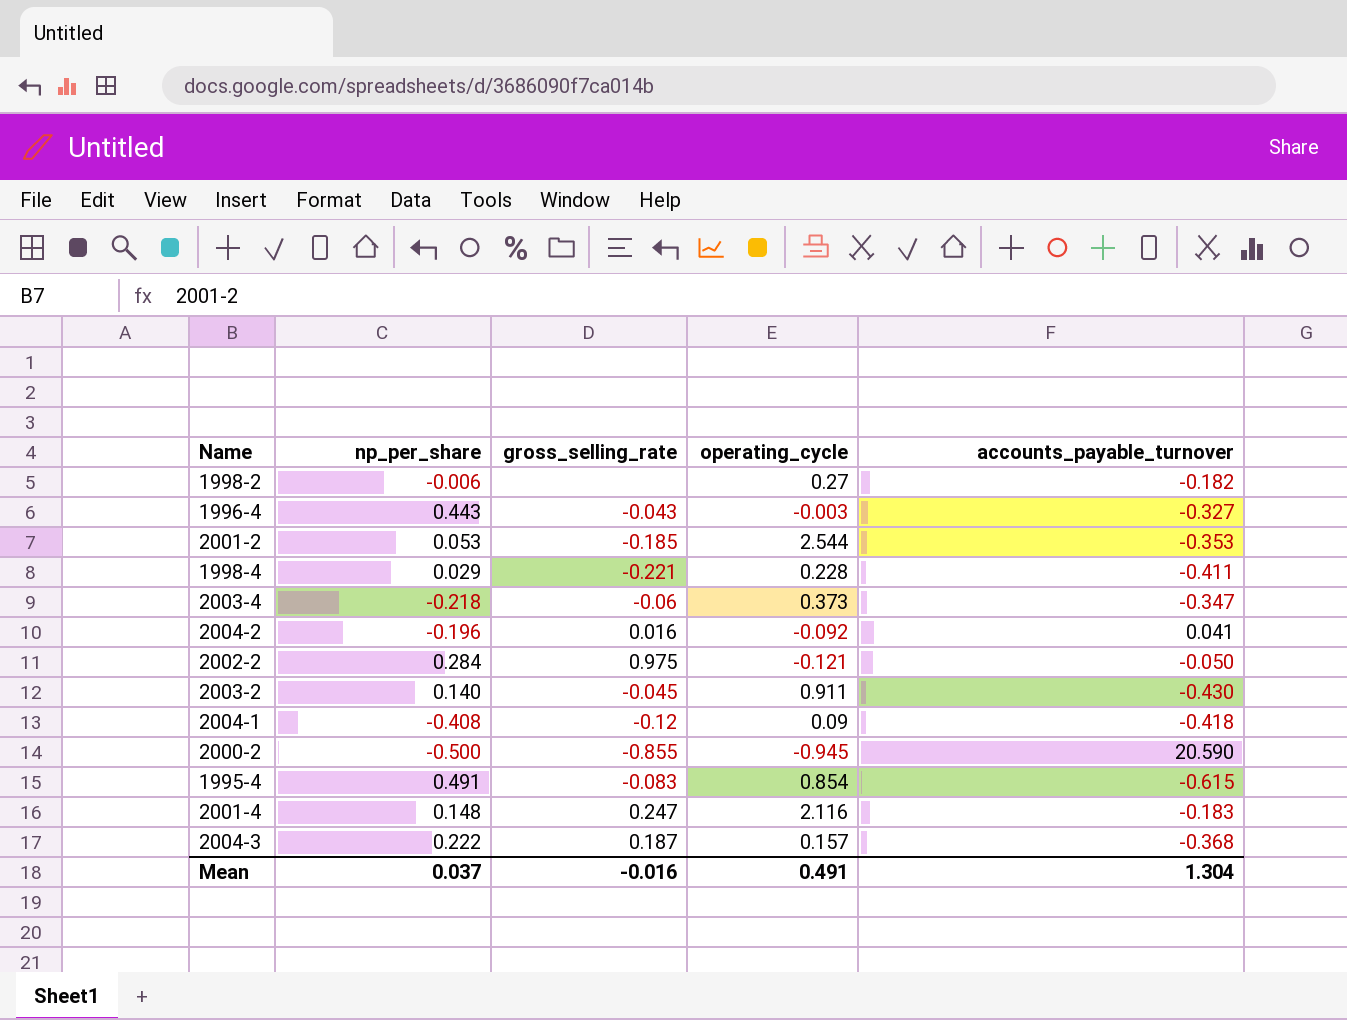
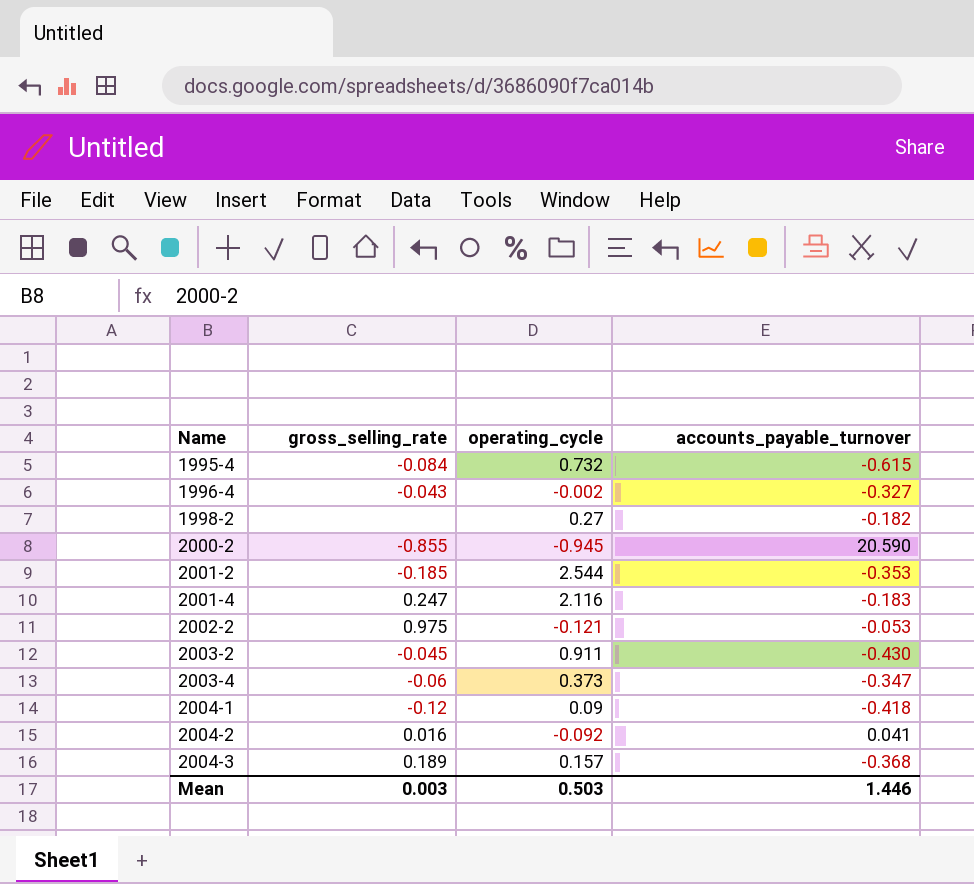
row order: none -> Name ascending
column np_per_share | position: 2 -> none
row 1998-4: 0.029 | -0.221 | 0.228 | -0.411 -> none
1995-4 | gross_selling_rate: -0.083 -> -0.084
1995-4 | operating_cycle: 0.854 -> 0.732
1996-4 | operating_cycle: -0.003 -> -0.002
2002-2 | accounts_payable_turnover: -0.050 -> -0.053
2004-3 | gross_selling_rate: 0.187 -> 0.189
Mean | gross_selling_rate: -0.016 -> 0.003
Mean | operating_cycle: 0.491 -> 0.503
Mean | accounts_payable_turnover: 1.304 -> 1.446

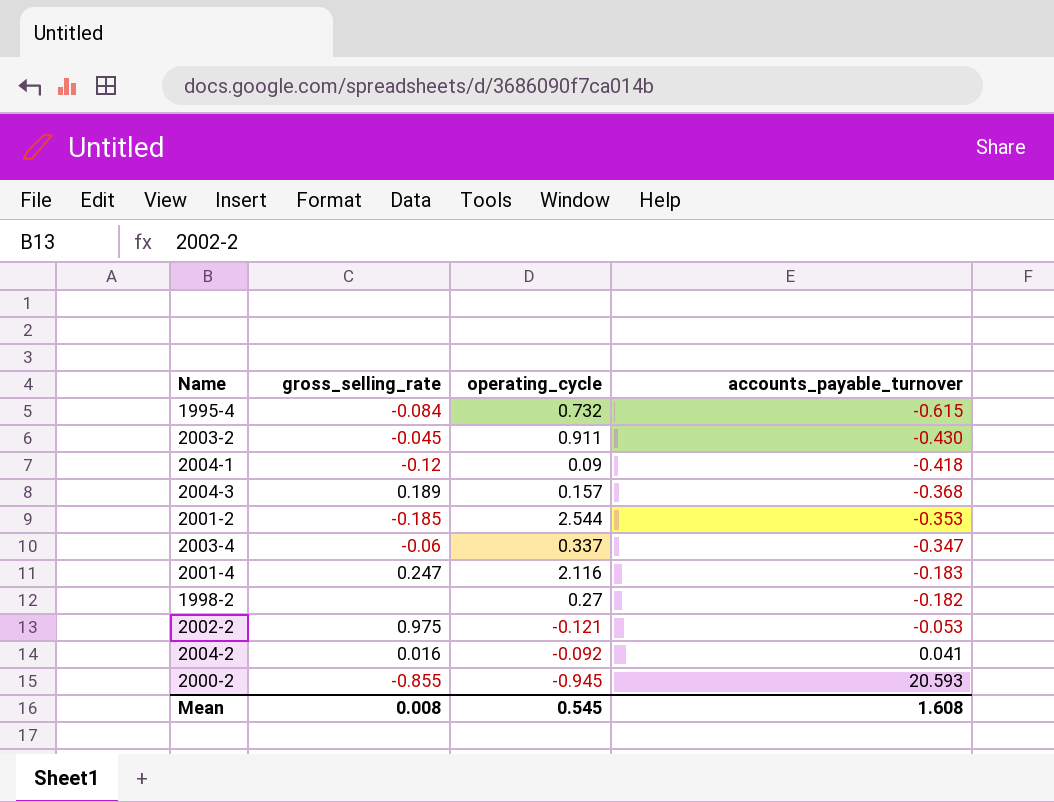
row order: Name ascending -> accounts_payable_turnover ascending
row 1996-4: -0.043 | -0.002 | -0.327 -> none
2003-4 | operating_cycle: 0.373 -> 0.337
2000-2 | accounts_payable_turnover: 20.590 -> 20.593
Mean | gross_selling_rate: 0.003 -> 0.008
Mean | operating_cycle: 0.503 -> 0.545
Mean | accounts_payable_turnover: 1.446 -> 1.608

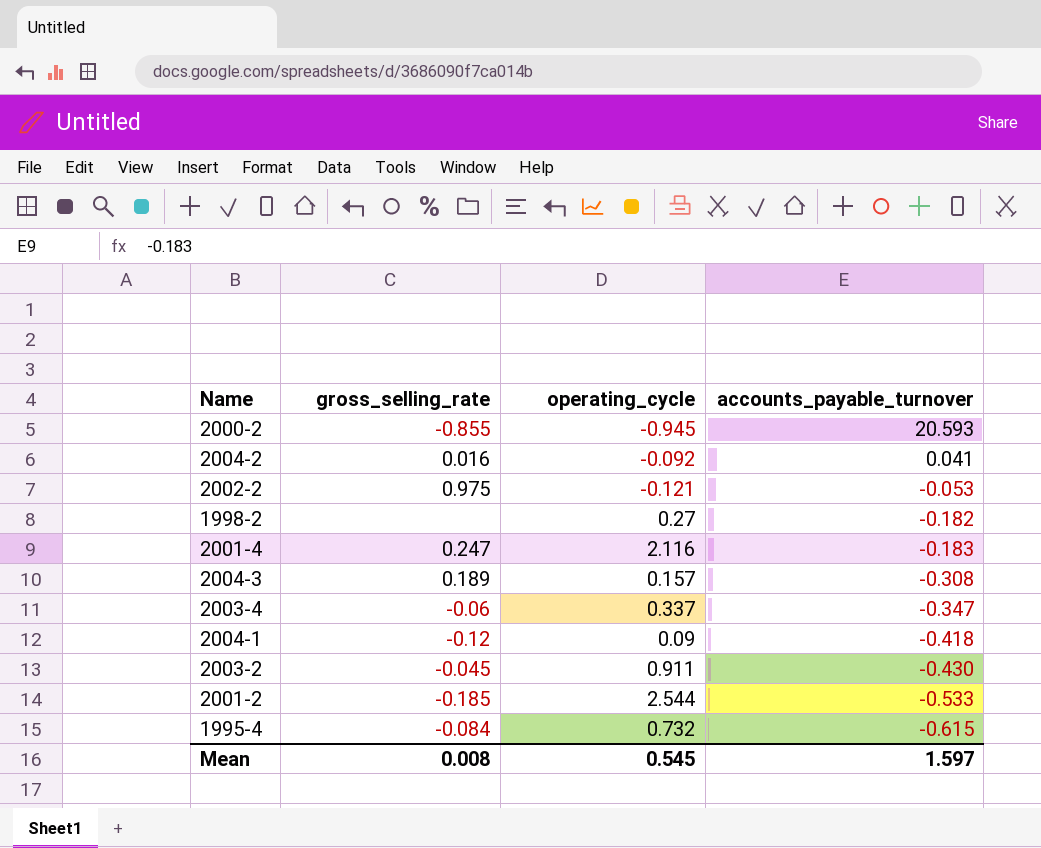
row order: accounts_payable_turnover ascending -> accounts_payable_turnover descending
2004-3 | accounts_payable_turnover: -0.368 -> -0.308
2001-2 | accounts_payable_turnover: -0.353 -> -0.533
Mean | accounts_payable_turnover: 1.608 -> 1.597

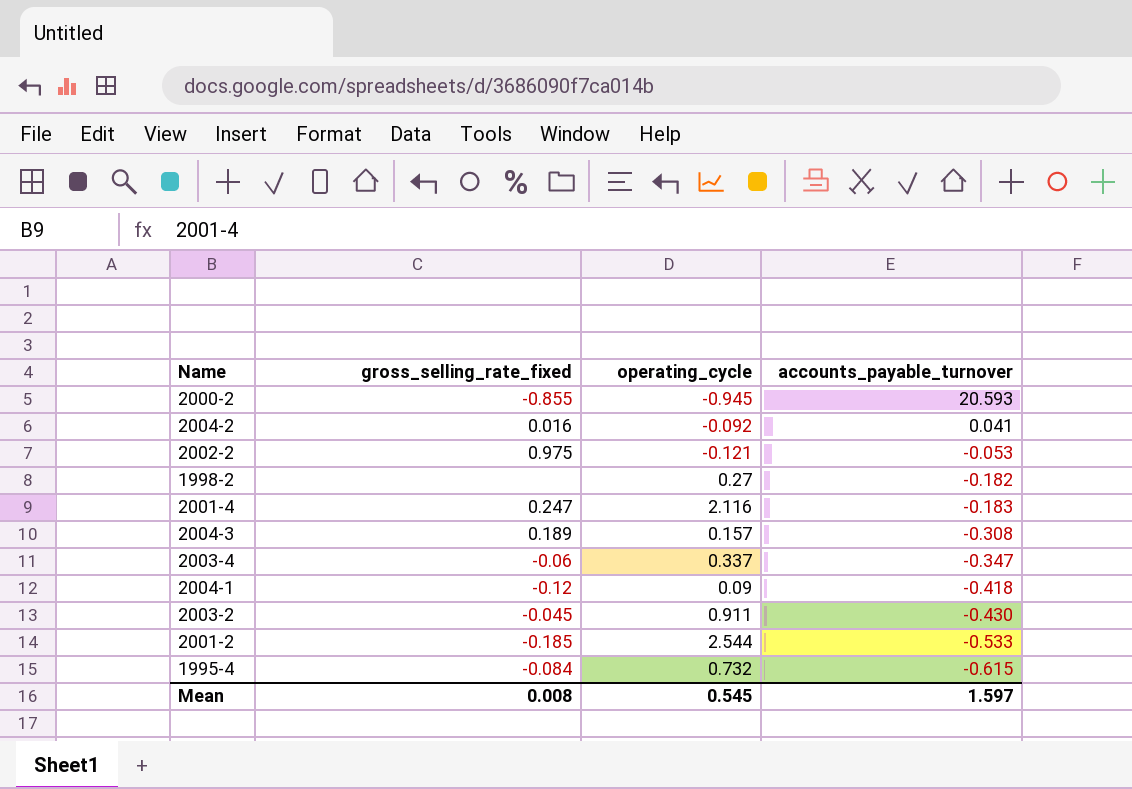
column name: gross_selling_rate -> gross_selling_rate_fixed

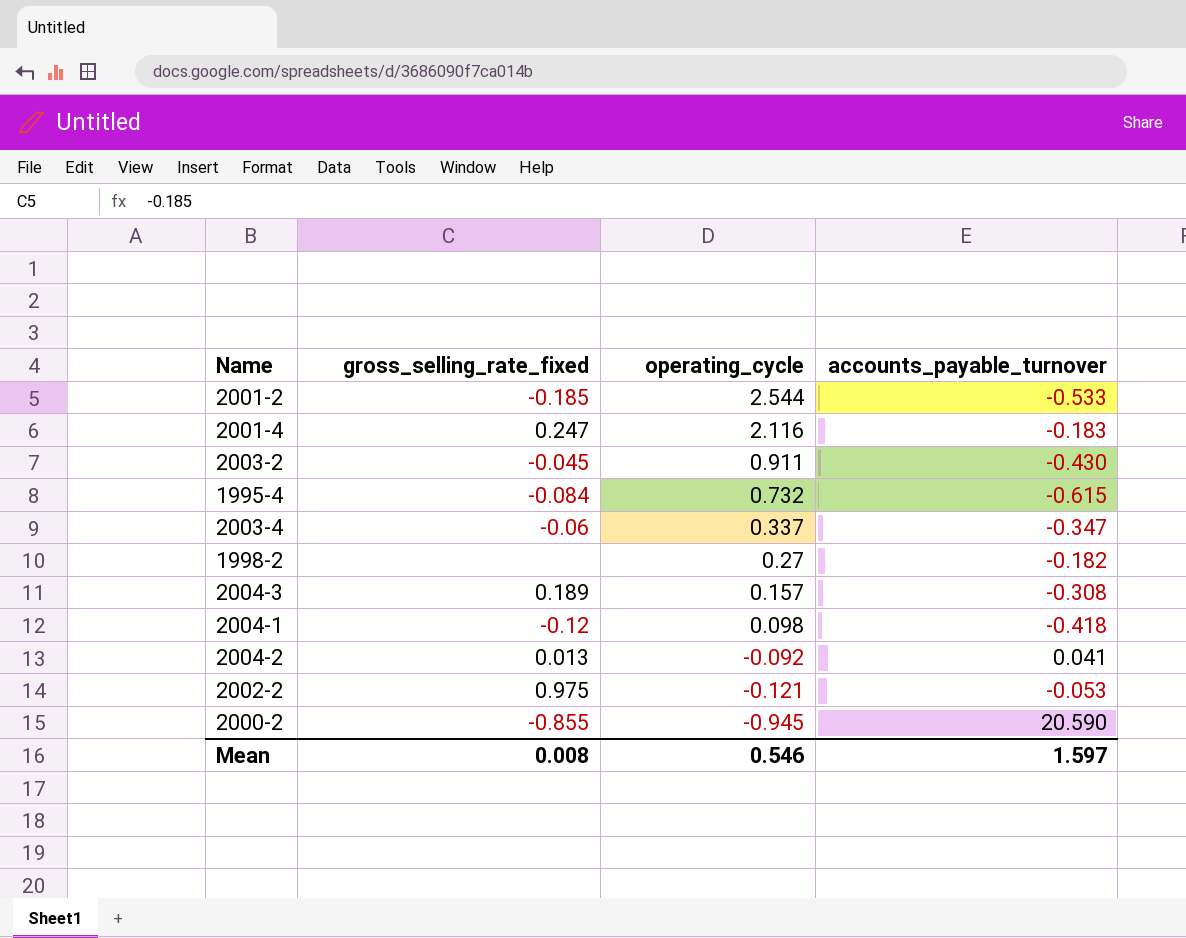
row order: accounts_payable_turnover descending -> operating_cycle descending
2004-1 | operating_cycle: 0.09 -> 0.098
2004-2 | gross_selling_rate_fixed: 0.016 -> 0.013
2000-2 | accounts_payable_turnover: 20.593 -> 20.590
Mean | operating_cycle: 0.545 -> 0.546

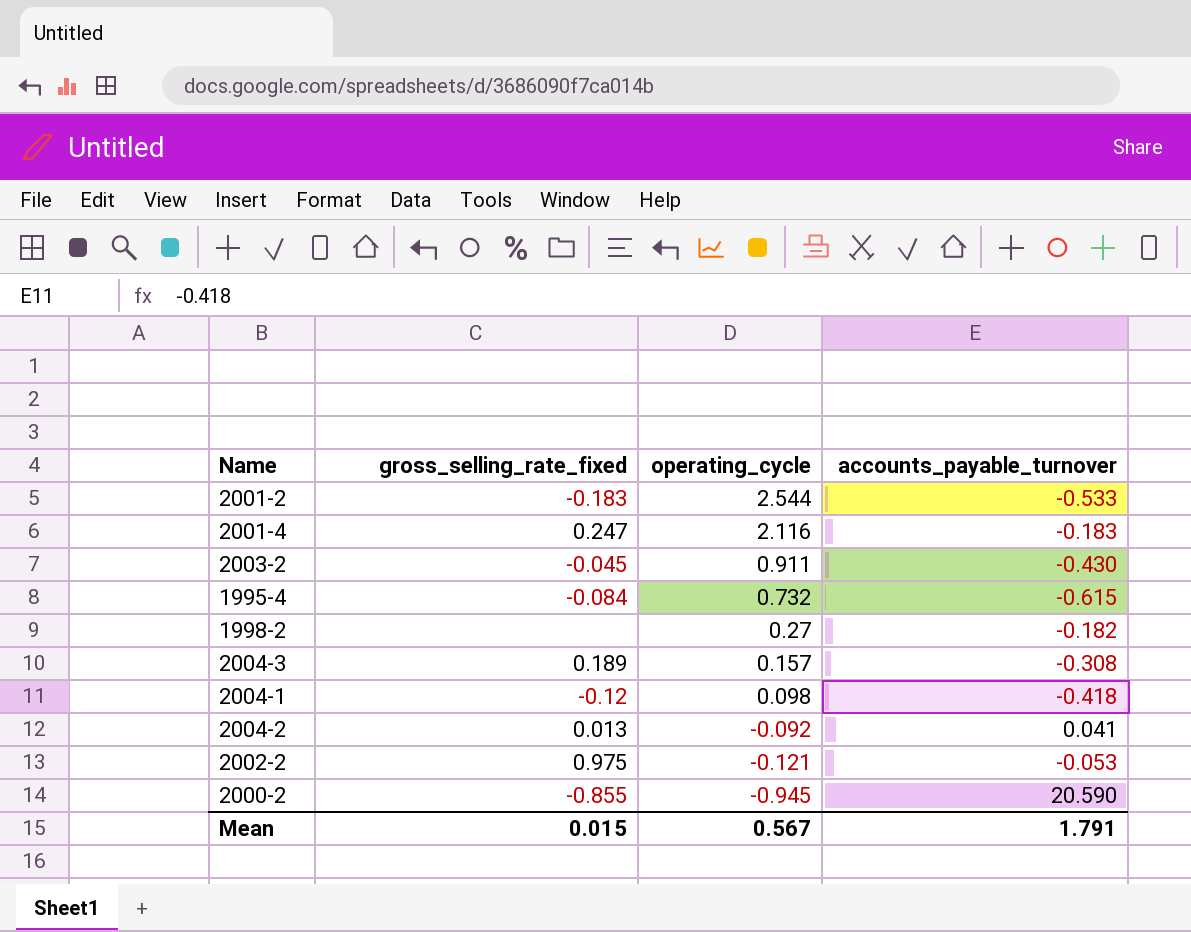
row 2003-4: -0.06 | 0.337 | -0.347 -> none
2001-2 | gross_selling_rate_fixed: -0.185 -> -0.183
Mean | gross_selling_rate_fixed: 0.008 -> 0.015
Mean | operating_cycle: 0.546 -> 0.567
Mean | accounts_payable_turnover: 1.597 -> 1.791

